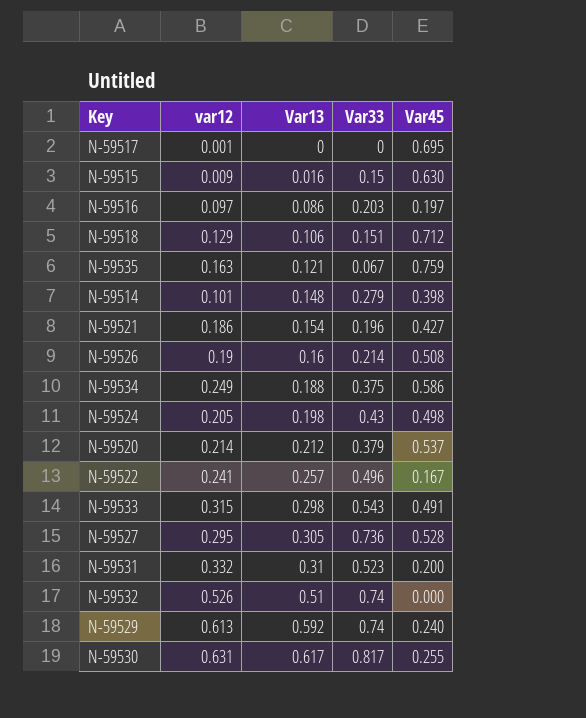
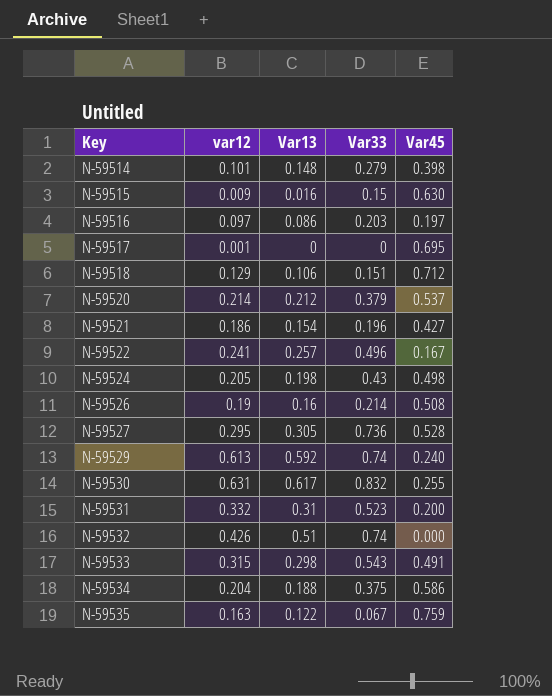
row order: Var13 ascending -> Key ascending
N-59530 | Var33: 0.817 -> 0.832
N-59532 | var12: 0.526 -> 0.426
N-59534 | var12: 0.249 -> 0.204
N-59535 | Var13: 0.121 -> 0.122

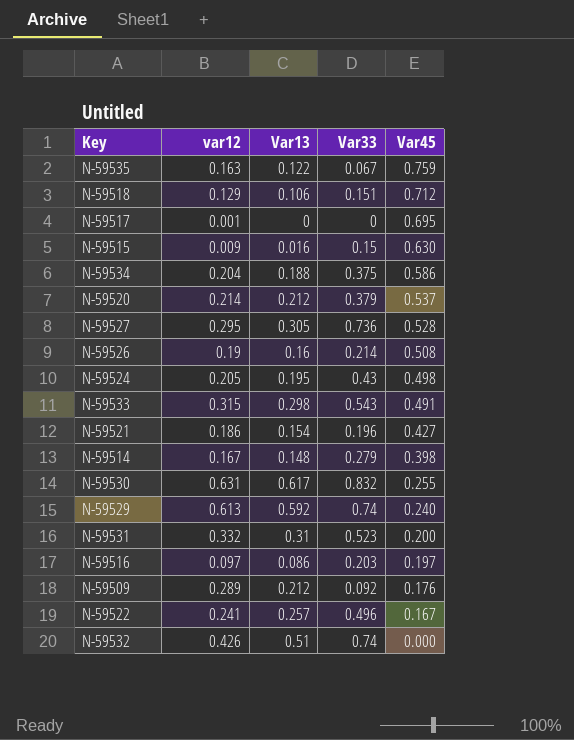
row order: Key ascending -> Var45 descending
N-59524 | Var13: 0.198 -> 0.195
N-59514 | var12: 0.101 -> 0.167
row N-59509: none -> 0.289 | 0.212 | 0.092 | 0.176

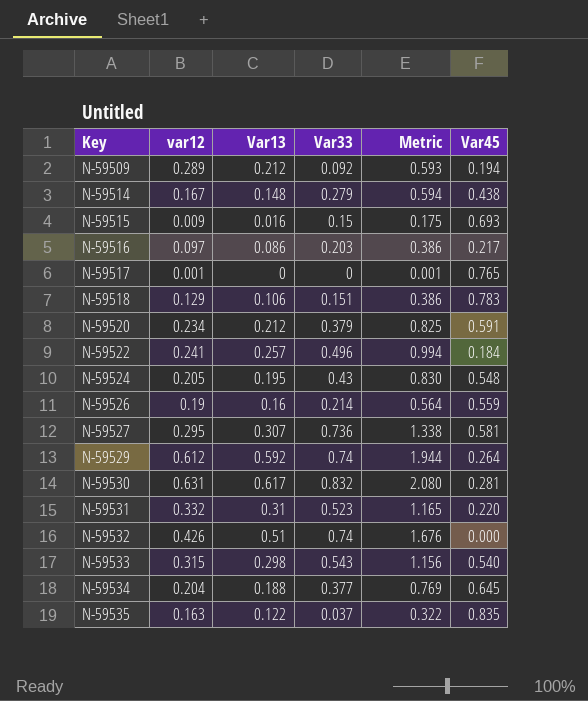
row order: Var45 descending -> Key ascending
column Metric | formula: none -> [var12] + [Var13] + [Var33]
row N-59521: 0.186 | 0.154 | 0.196 | 0.427 -> none
N-59509 | Var45: 0.176 -> 0.194
N-59514 | Var45: 0.398 -> 0.438
N-59515 | Var45: 0.630 -> 0.693
N-59516 | Var45: 0.197 -> 0.217
N-59517 | Var45: 0.695 -> 0.765
N-59518 | Var45: 0.712 -> 0.783
N-59520 | var12: 0.214 -> 0.234
N-59520 | Var45: 0.537 -> 0.591
N-59522 | Var45: 0.167 -> 0.184
N-59524 | Var45: 0.498 -> 0.548
N-59526 | Var45: 0.508 -> 0.559
N-59527 | Var13: 0.305 -> 0.307
N-59527 | Var45: 0.528 -> 0.581
N-59529 | var12: 0.613 -> 0.612
N-59529 | Var45: 0.240 -> 0.264
N-59530 | Var45: 0.255 -> 0.281
N-59531 | Var45: 0.200 -> 0.220
N-59533 | Var45: 0.491 -> 0.540
N-59534 | Var33: 0.375 -> 0.377
N-59534 | Var45: 0.586 -> 0.645
N-59535 | Var33: 0.067 -> 0.037
N-59535 | Var45: 0.759 -> 0.835

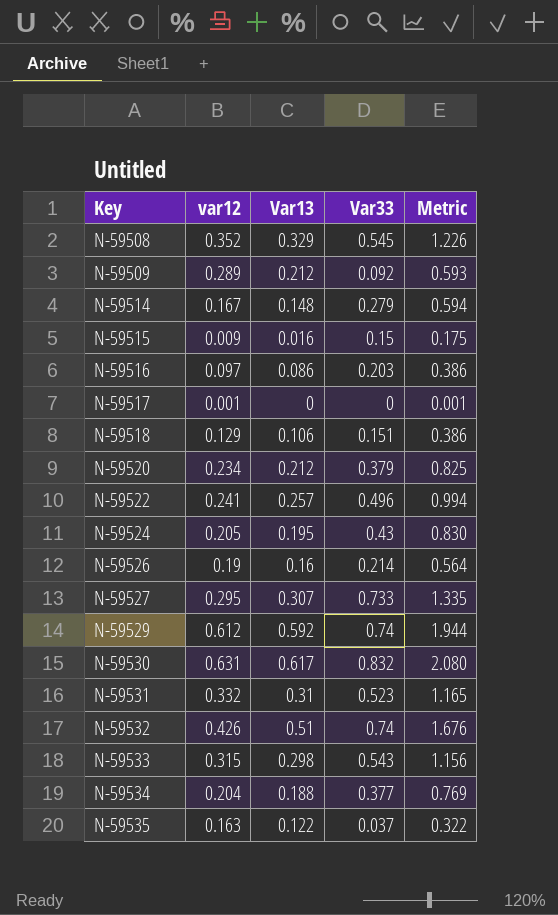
column Var45 | position: 6 -> none
row N-59508: none -> 0.352 | 0.329 | 0.545 | 1.226
N-59527 | Var33: 0.736 -> 0.733
N-59527 | Metric: 1.338 -> 1.335

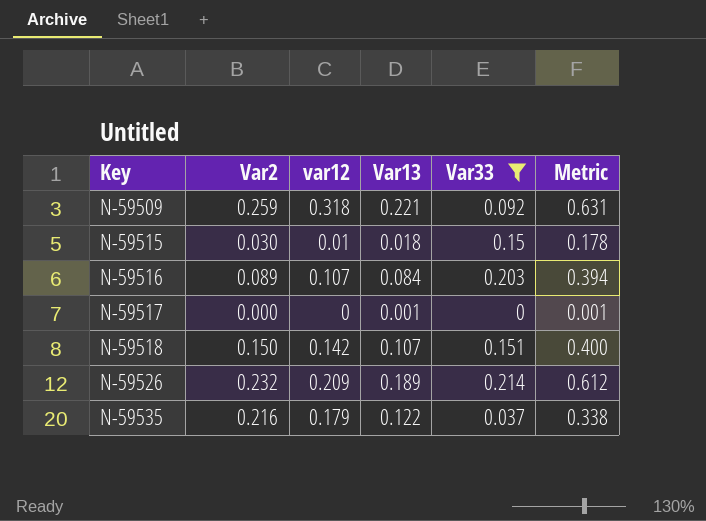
filter: none -> Var33 <= 0.214
column Var2 | position: none -> 2
N-59509 | var12: 0.289 -> 0.318
N-59509 | Var13: 0.212 -> 0.221
N-59509 | Metric: 0.593 -> 0.631
N-59515 | var12: 0.009 -> 0.01
N-59515 | Var13: 0.016 -> 0.018
N-59515 | Metric: 0.175 -> 0.178
N-59516 | var12: 0.097 -> 0.107
N-59516 | Var13: 0.086 -> 0.084
N-59516 | Metric: 0.386 -> 0.394
N-59517 | var12: 0.001 -> 0
N-59517 | Var13: 0 -> 0.001
N-59518 | var12: 0.129 -> 0.142
N-59518 | Var13: 0.106 -> 0.107
N-59518 | Metric: 0.386 -> 0.400
N-59526 | var12: 0.19 -> 0.209
N-59526 | Var13: 0.16 -> 0.189
N-59526 | Metric: 0.564 -> 0.612
N-59535 | var12: 0.163 -> 0.179
N-59535 | Metric: 0.322 -> 0.338

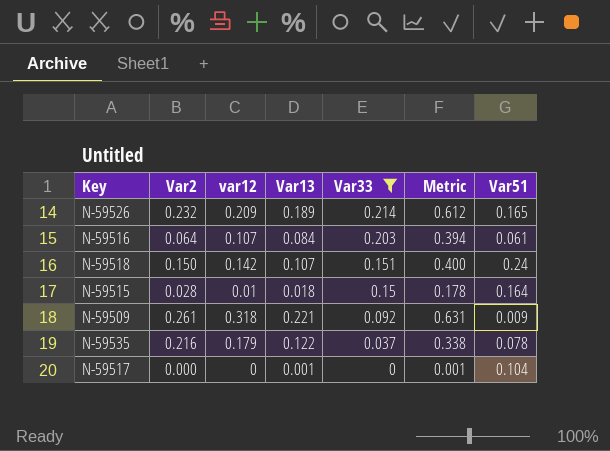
row order: Key ascending -> Var33 descending
column Var51 | position: none -> 7
N-59516 | Var2: 0.089 -> 0.064
N-59515 | Var2: 0.030 -> 0.028
N-59509 | Var2: 0.259 -> 0.261

